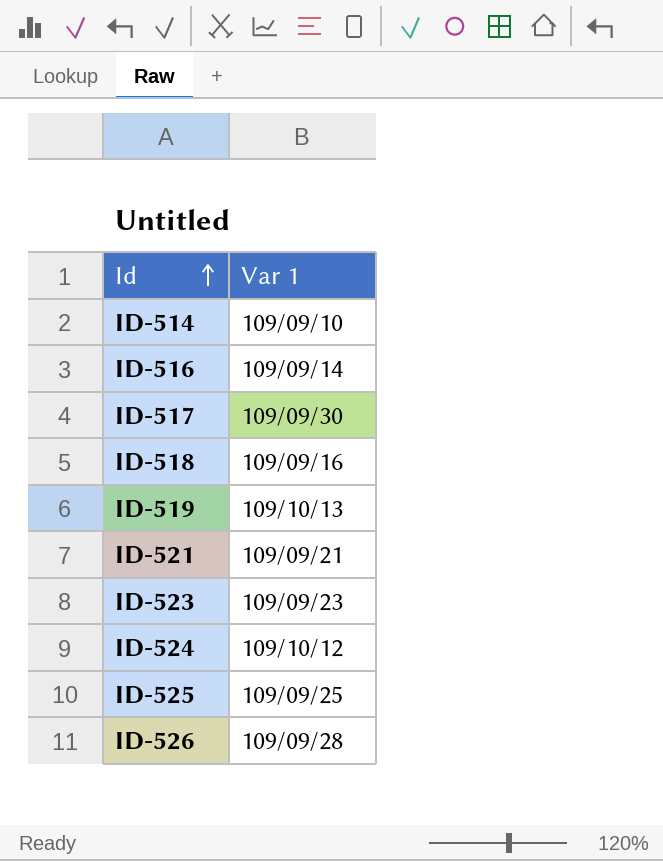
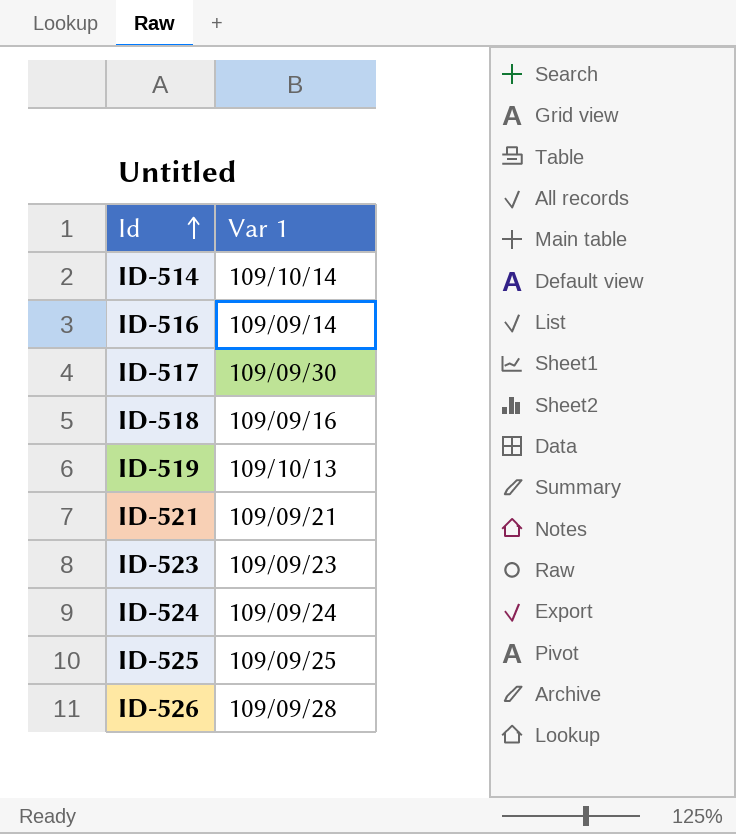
ID-514 | Var 1: 109/09/10 -> 109/10/14
ID-524 | Var 1: 109/10/12 -> 109/09/24

